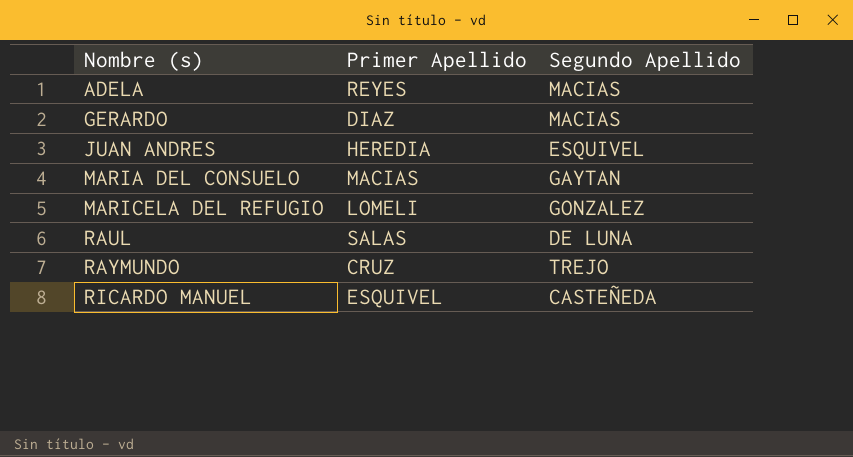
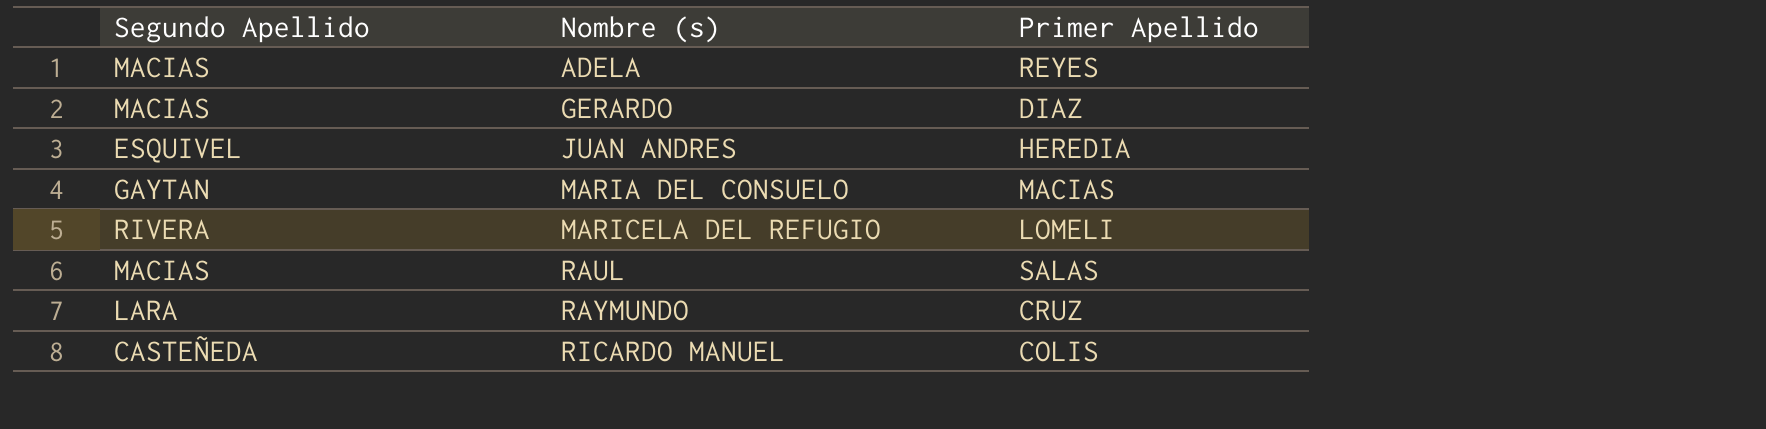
column Segundo Apellido | position: 3 -> 1
MARICELA DEL REFUGIO | Segundo Apellido: GONZALEZ -> RIVERA
RAUL | Segundo Apellido: DE LUNA -> MACIAS
RAYMUNDO | Segundo Apellido: TREJO -> LARA
RICARDO MANUEL | Primer Apellido: ESQUIVEL -> COLIS

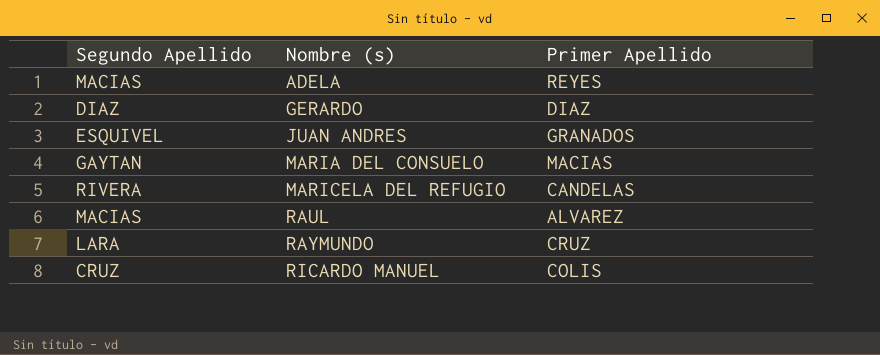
GERARDO | Segundo Apellido: MACIAS -> DIAZ
JUAN ANDRES | Primer Apellido: HEREDIA -> GRANADOS
MARICELA DEL REFUGIO | Primer Apellido: LOMELI -> CANDELAS
RAUL | Primer Apellido: SALAS -> ALVAREZ
RICARDO MANUEL | Segundo Apellido: CASTEÑEDA -> CRUZ

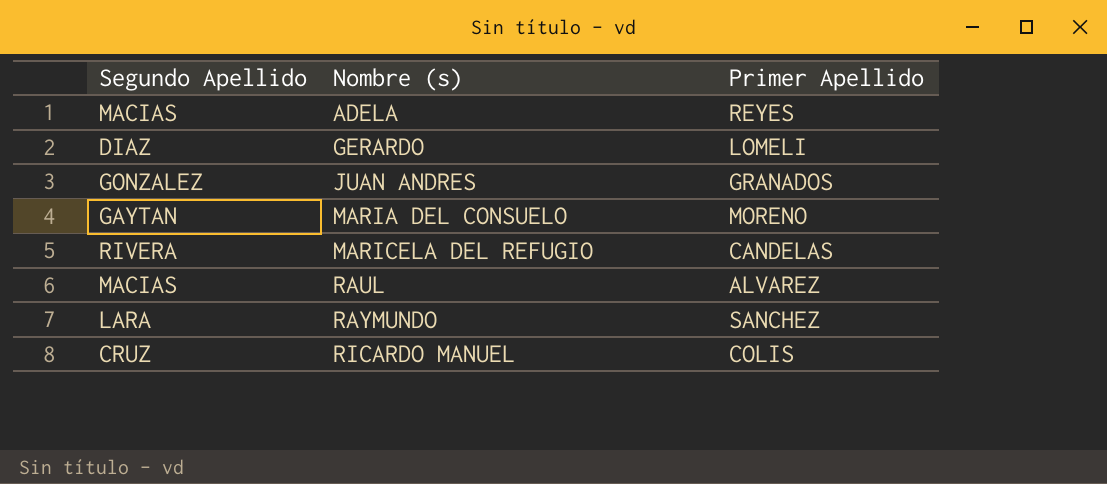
GERARDO | Primer Apellido: DIAZ -> LOMELI
JUAN ANDRES | Segundo Apellido: ESQUIVEL -> GONZALEZ
MARIA DEL CONSUELO | Primer Apellido: MACIAS -> MORENO
RAYMUNDO | Primer Apellido: CRUZ -> SANCHEZ

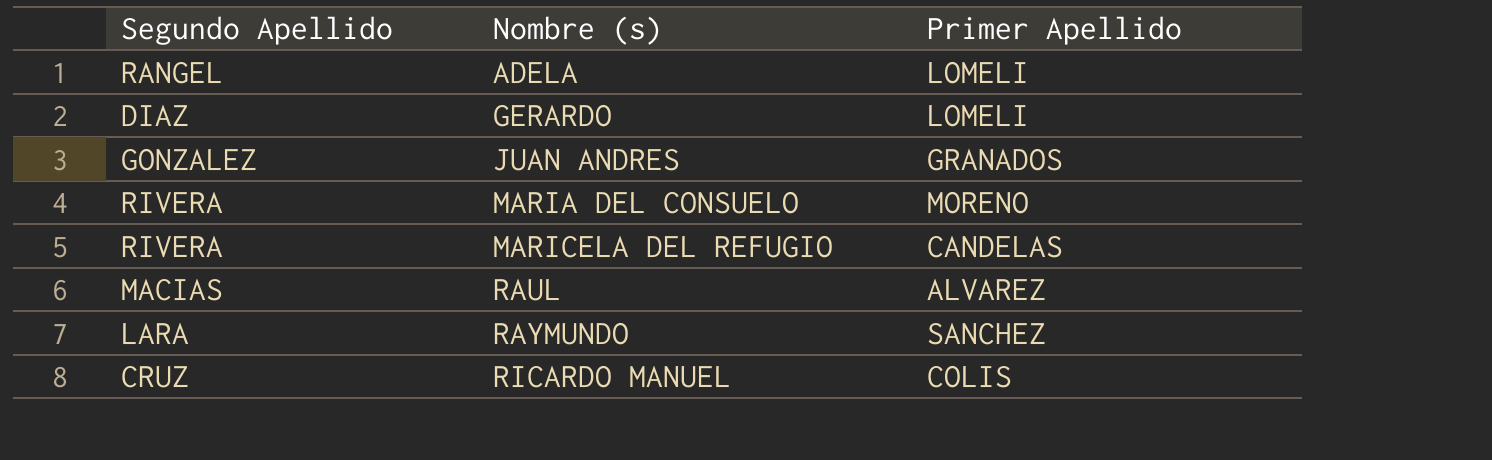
ADELA | Segundo Apellido: MACIAS -> RANGEL
ADELA | Primer Apellido: REYES -> LOMELI
MARIA DEL CONSUELO | Segundo Apellido: GAYTAN -> RIVERA

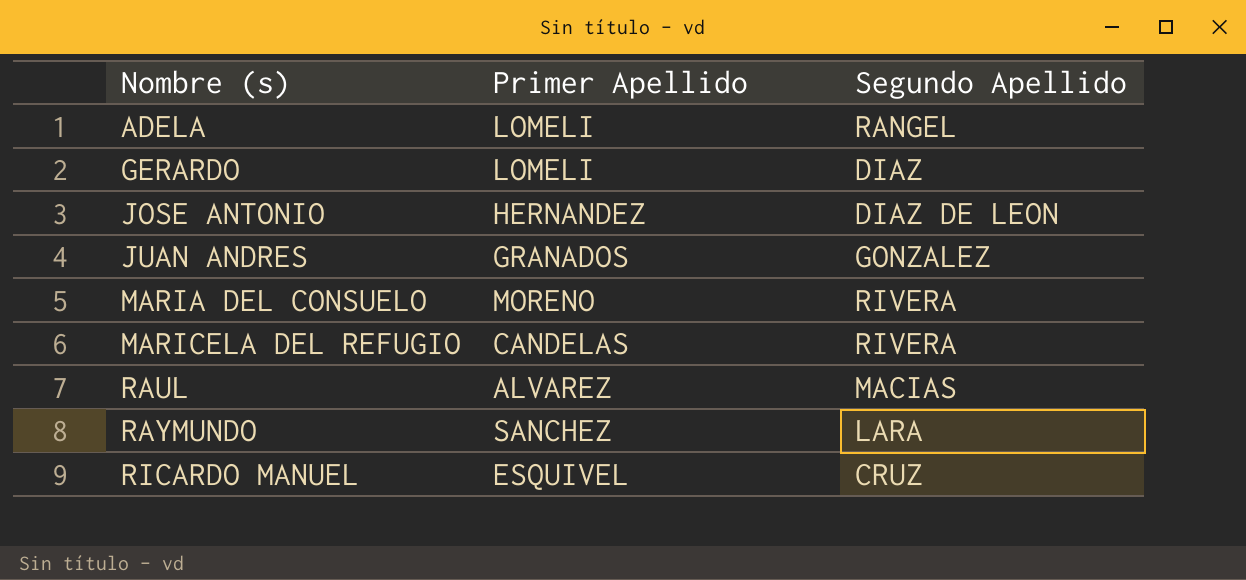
column Segundo Apellido | position: 1 -> 3
row JOSE ANTONIO: none -> HERNANDEZ | DIAZ DE LEON
RICARDO MANUEL | Primer Apellido: COLIS -> ESQUIVEL

